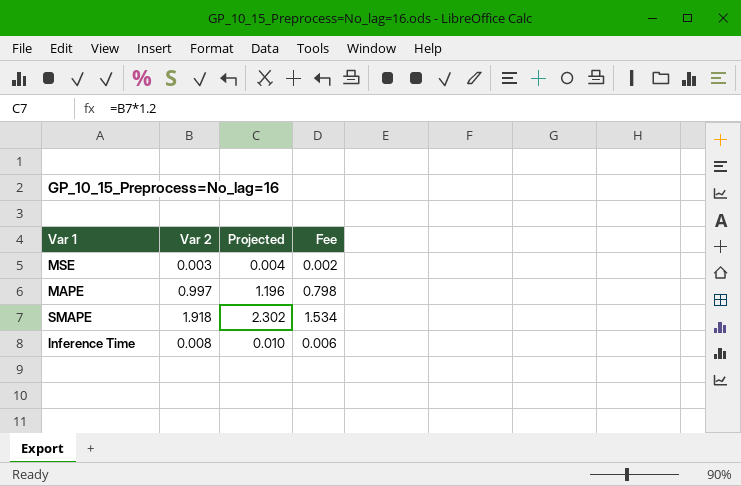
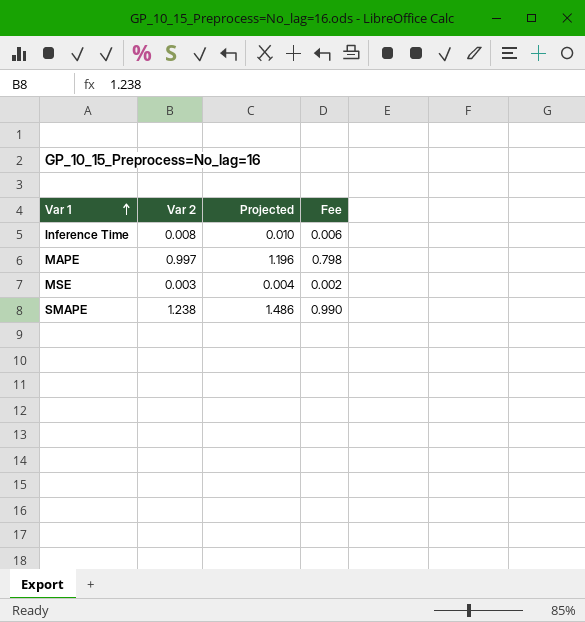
row order: none -> Var 1 ascending
SMAPE | Var 2: 1.918 -> 1.238
SMAPE | Projected: 2.302 -> 1.486
SMAPE | Fee: 1.534 -> 0.990

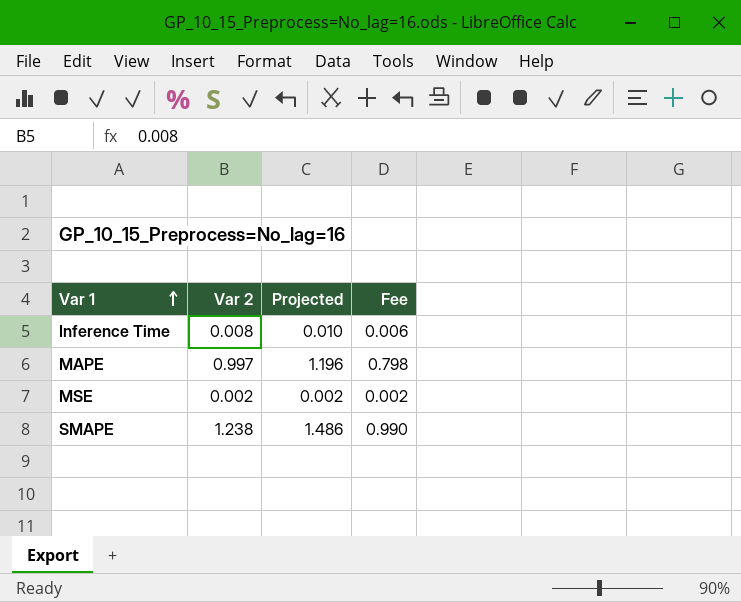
MSE | Var 2: 0.003 -> 0.002
MSE | Projected: 0.004 -> 0.002

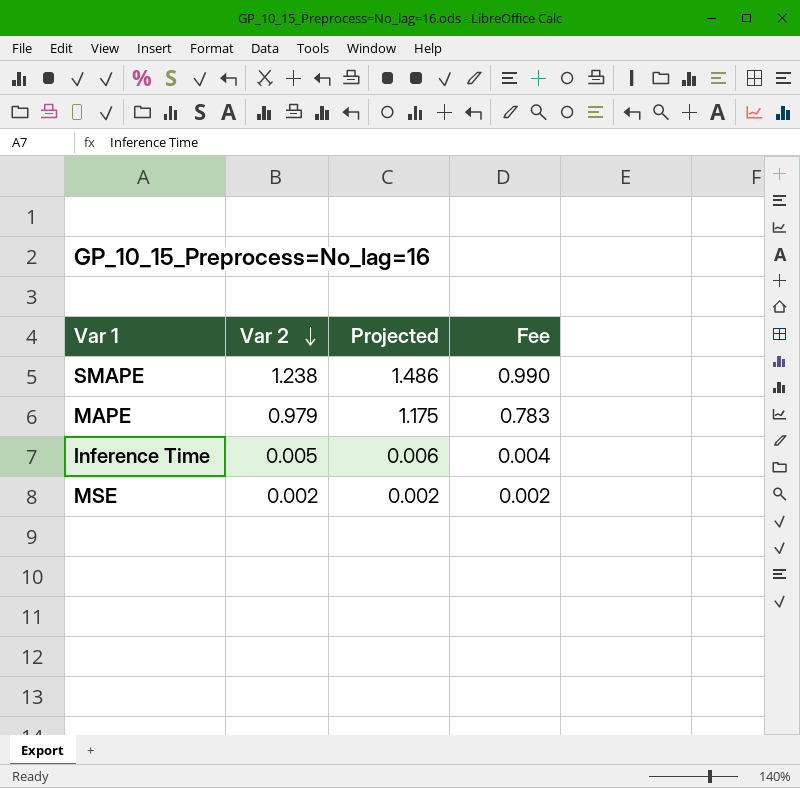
row order: Var 1 ascending -> Var 2 descending
MAPE | Var 2: 0.997 -> 0.979
MAPE | Projected: 1.196 -> 1.175
MAPE | Fee: 0.798 -> 0.783
Inference Time | Var 2: 0.008 -> 0.005
Inference Time | Projected: 0.010 -> 0.006
Inference Time | Fee: 0.006 -> 0.004

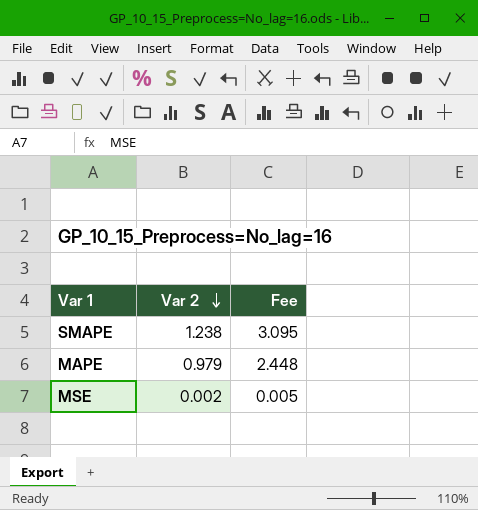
column Projected | formula: [Var 2] * 1.2 -> none
column Fee | formula: [Var 2] * 0.8 -> [Var 2] * 2.5
row Inference Time: 0.005 | 0.006 | 0.004 -> none

